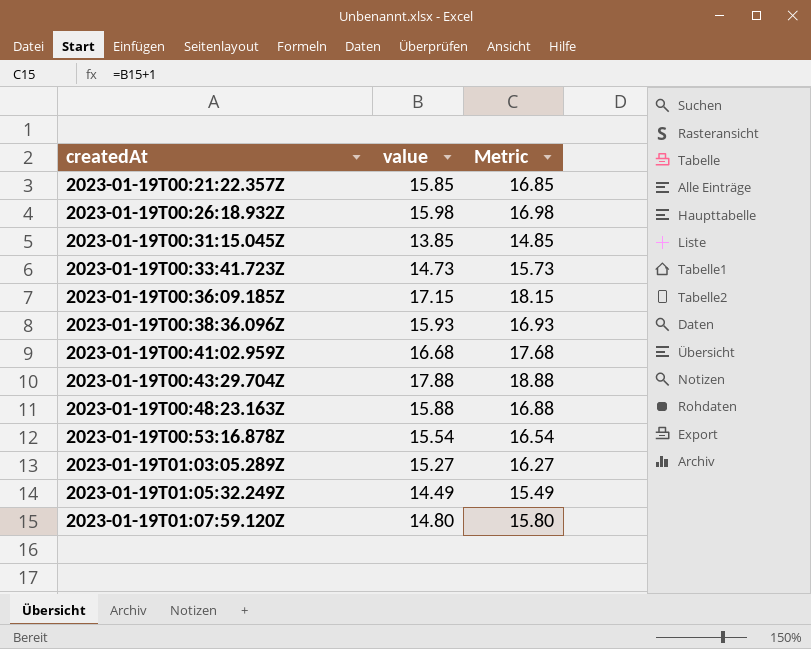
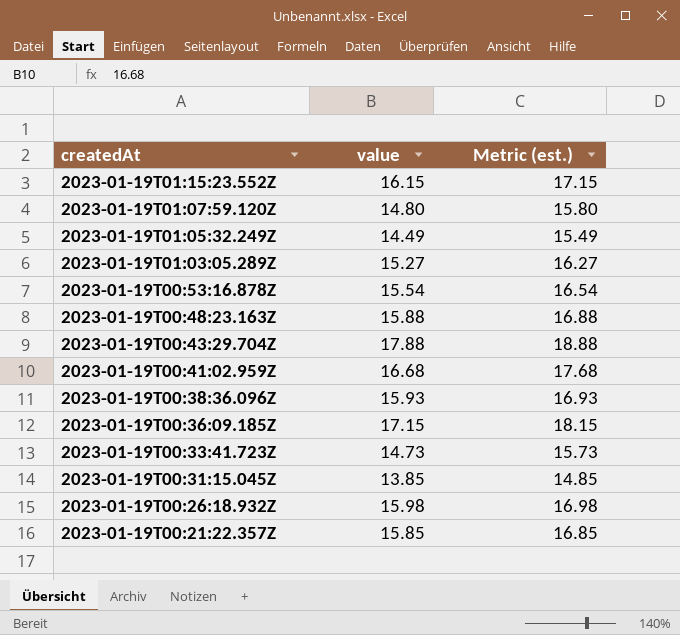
row order: createdAt ascending -> createdAt descending
column name: Metric -> Metric (est.)
row 2023-01-19T01:15:23.552Z: none -> 16.15 | 17.15

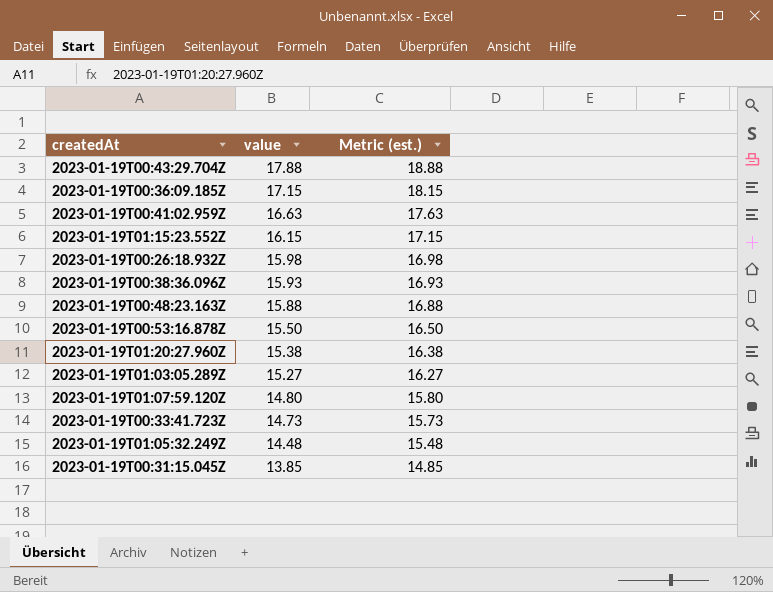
row order: createdAt descending -> value descending
row 2023-01-19T00:21:22.357Z: 15.85 | 16.85 -> none
2023-01-19T00:41:02.959Z | value: 16.68 -> 16.63
2023-01-19T00:41:02.959Z | Metric (est.): 17.68 -> 17.63
2023-01-19T00:53:16.878Z | value: 15.54 -> 15.50
2023-01-19T00:53:16.878Z | Metric (est.): 16.54 -> 16.50
row 2023-01-19T01:20:27.960Z: none -> 15.38 | 16.38
2023-01-19T01:05:32.249Z | value: 14.49 -> 14.48
2023-01-19T01:05:32.249Z | Metric (est.): 15.49 -> 15.48

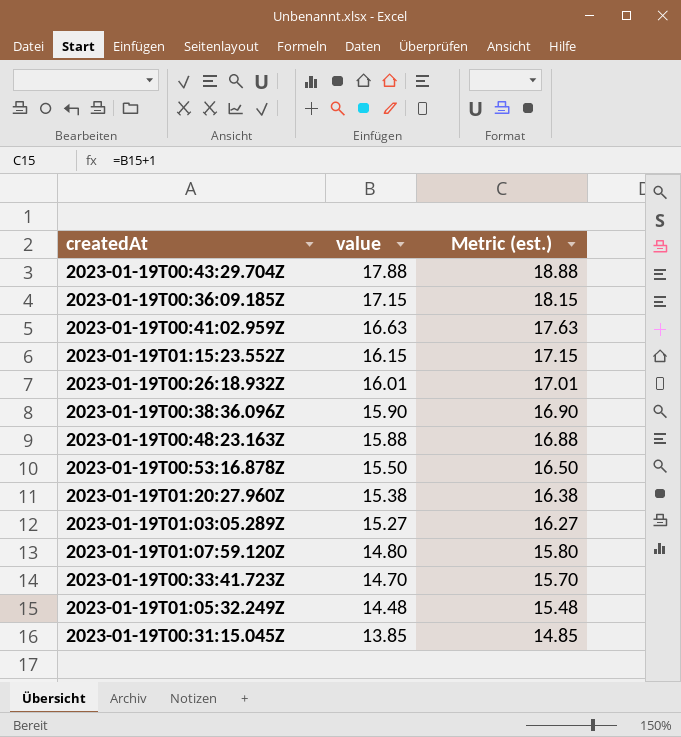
2023-01-19T00:26:18.932Z | value: 15.98 -> 16.01
2023-01-19T00:26:18.932Z | Metric (est.): 16.98 -> 17.01
2023-01-19T00:38:36.096Z | value: 15.93 -> 15.90
2023-01-19T00:38:36.096Z | Metric (est.): 16.93 -> 16.90
2023-01-19T00:33:41.723Z | value: 14.73 -> 14.70
2023-01-19T00:33:41.723Z | Metric (est.): 15.73 -> 15.70

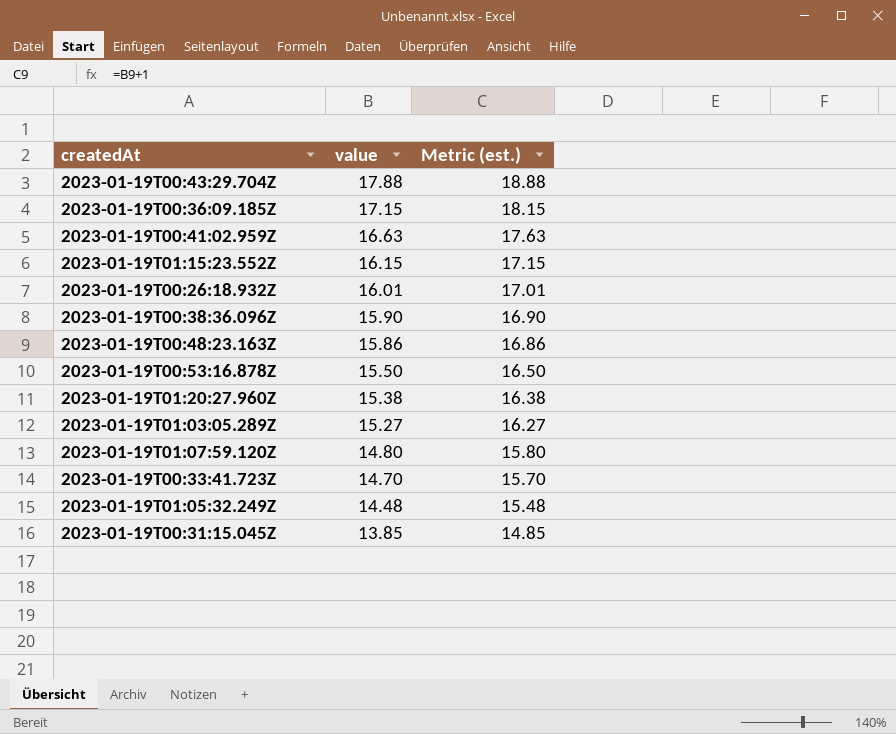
2023-01-19T00:48:23.163Z | value: 15.88 -> 15.86
2023-01-19T00:48:23.163Z | Metric (est.): 16.88 -> 16.86

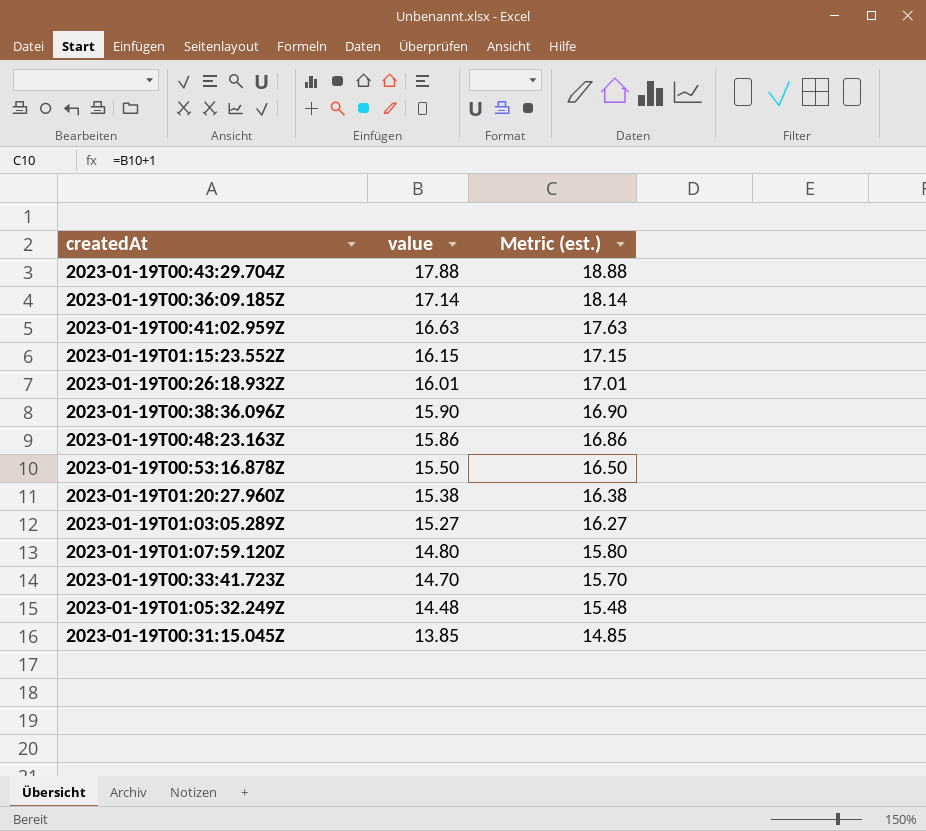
2023-01-19T00:36:09.185Z | value: 17.15 -> 17.14
2023-01-19T00:36:09.185Z | Metric (est.): 18.15 -> 18.14

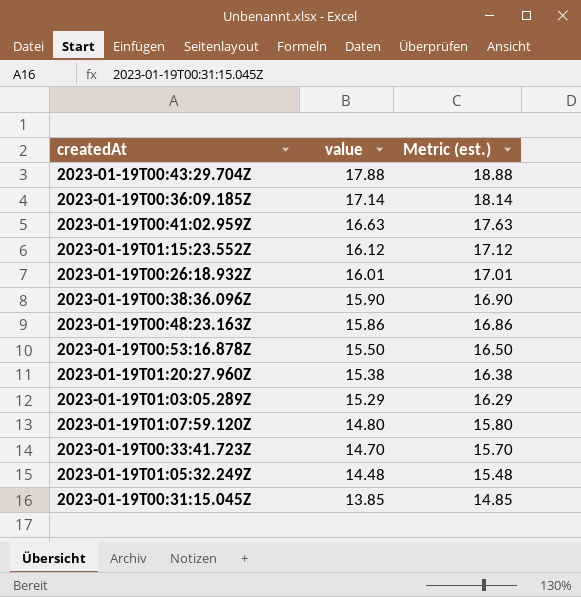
2023-01-19T01:15:23.552Z | value: 16.15 -> 16.12
2023-01-19T01:15:23.552Z | Metric (est.): 17.15 -> 17.12
2023-01-19T01:03:05.289Z | value: 15.27 -> 15.29
2023-01-19T01:03:05.289Z | Metric (est.): 16.27 -> 16.29

